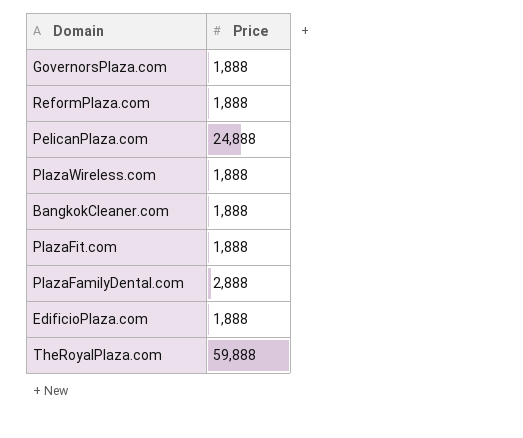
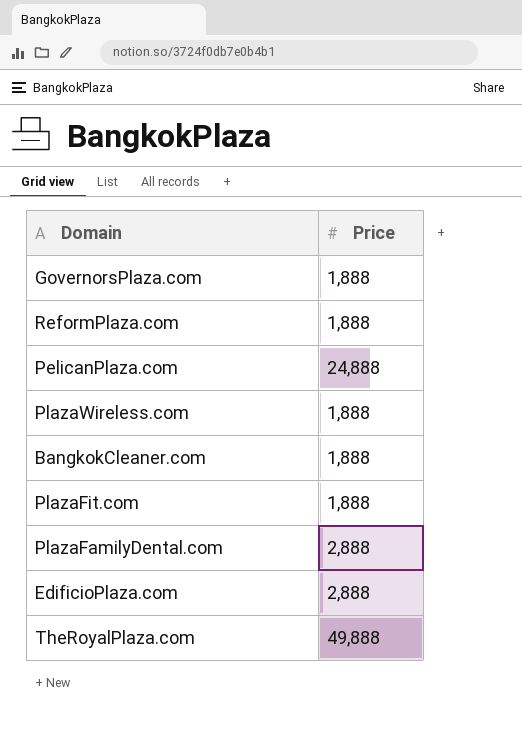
EdificioPlaza.com | Price: 1,888 -> 2,888
TheRoyalPlaza.com | Price: 59,888 -> 49,888

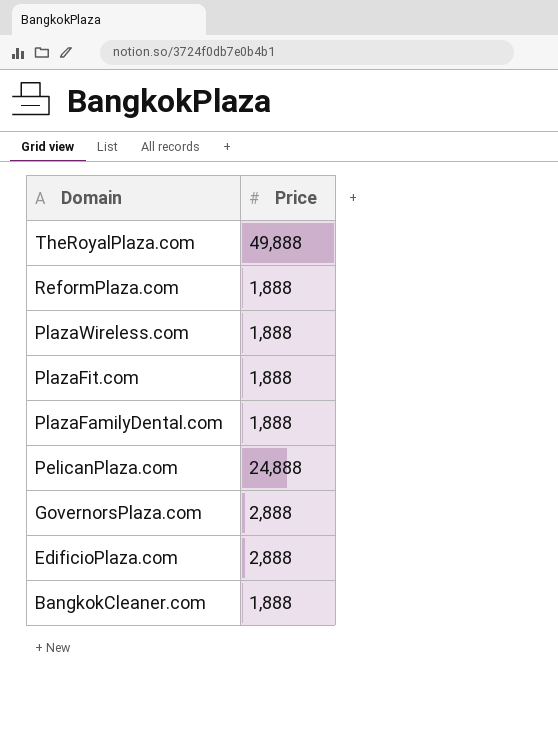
row order: none -> Domain descending
PlazaFamilyDental.com | Price: 2,888 -> 1,888
GovernorsPlaza.com | Price: 1,888 -> 2,888

